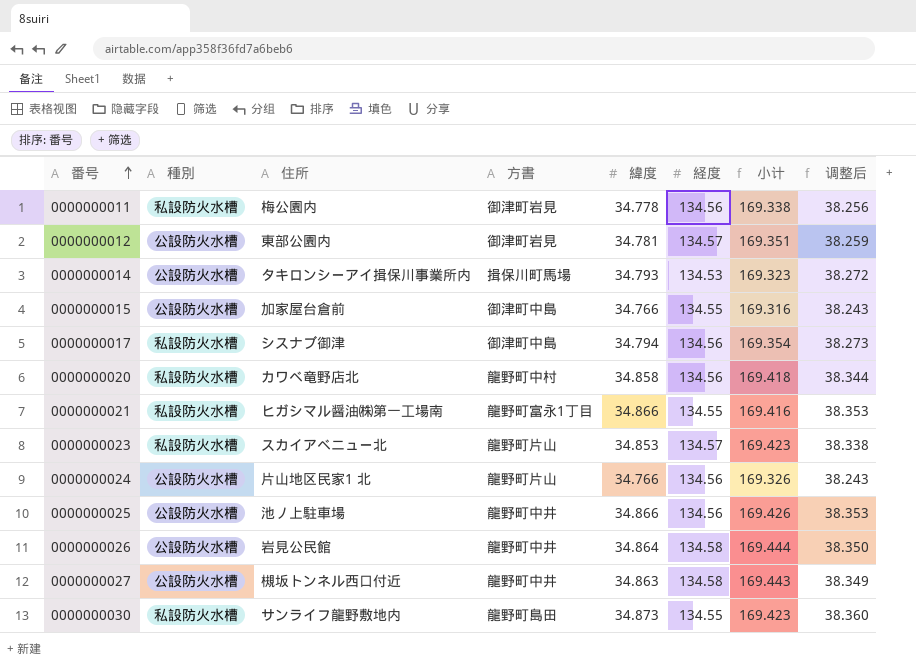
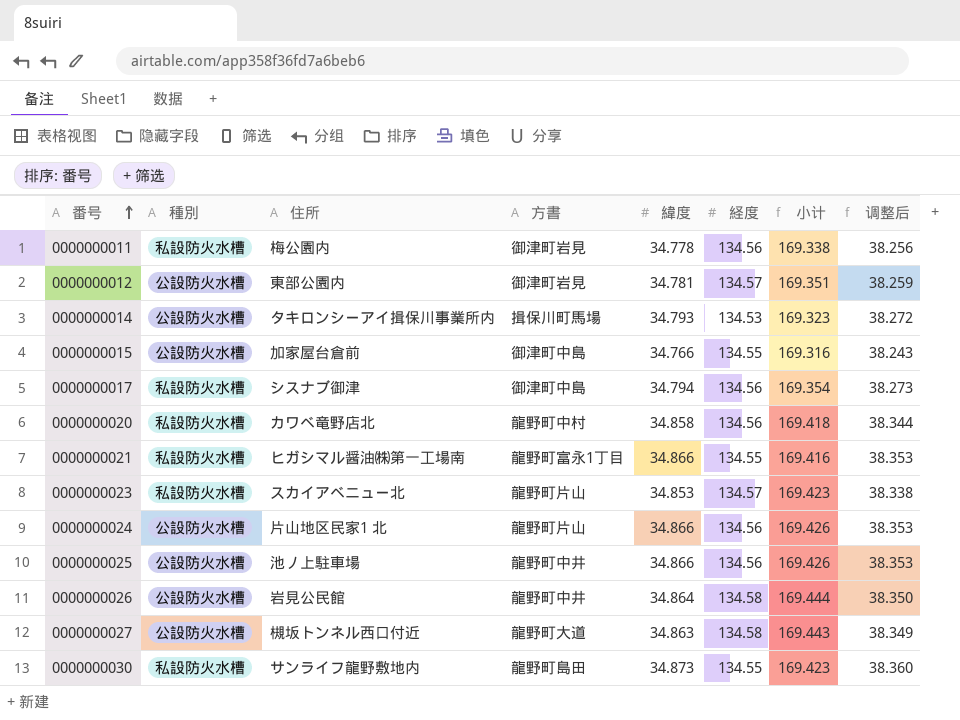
0000000024 | 緯度: 34.766 -> 34.866
0000000024 | 小计: 169.326 -> 169.426
0000000024 | 调整后: 38.243 -> 38.353
0000000027 | 方書: 龍野町中井 -> 龍野町大道

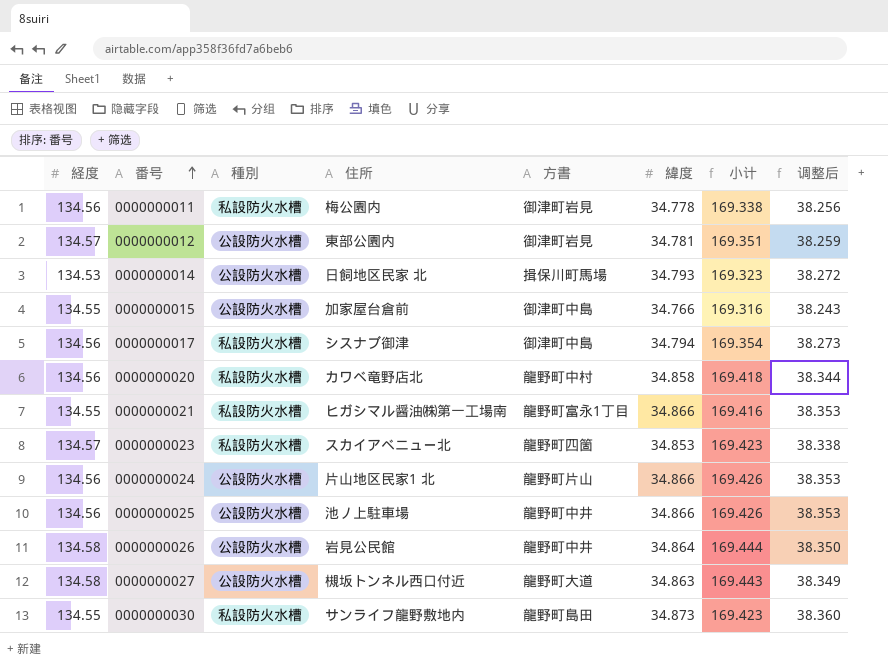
column 経度 | position: 6 -> 1
0000000014 | 住所: タキロンシーアイ揖保川事業所内 -> 日飼地区民家 北
0000000023 | 方書: 龍野町片山 -> 龍野町四箇

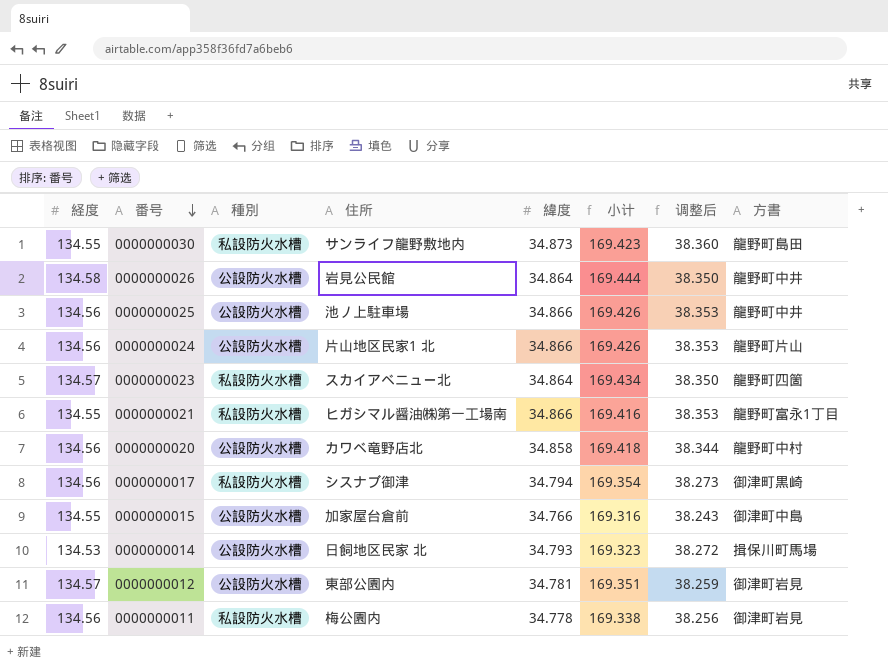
row order: 番号 ascending -> 番号 descending
column 方書 | position: 5 -> 8
row 0000000027: 134.58 | 公設防火水槽 | 槻坂トンネル西口付近 | 龍野町大道 | 34.863 | 169.443 | 38.349 -> none
0000000023 | 緯度: 34.853 -> 34.864
0000000023 | 小计: 169.423 -> 169.434
0000000023 | 调整后: 38.338 -> 38.350
0000000020 | 種別: 私設防火水槽 -> 公設防火水槽
0000000017 | 方書: 御津町中島 -> 御津町黒崎

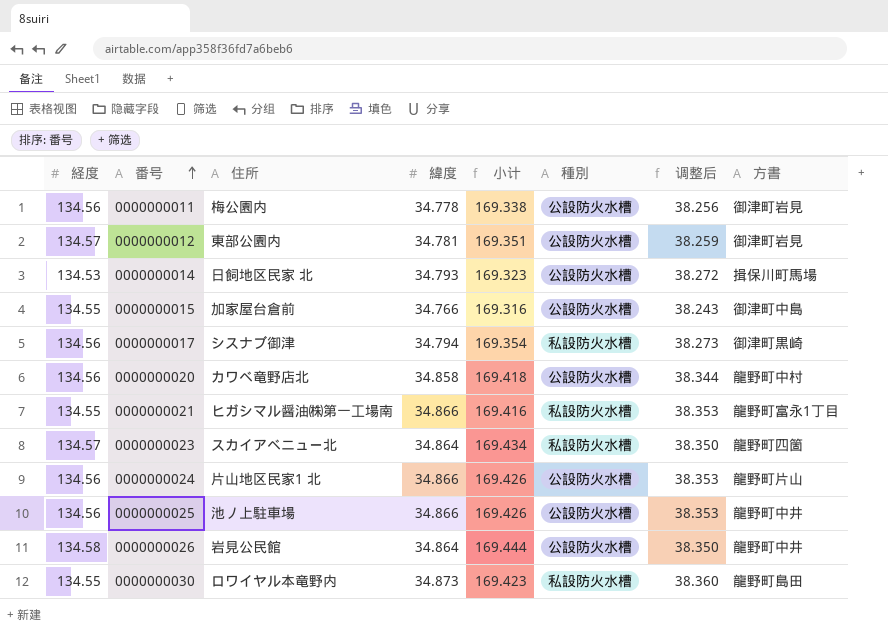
row order: 番号 descending -> 番号 ascending
column 種別 | position: 3 -> 6
0000000011 | 種別: 私設防火水槽 -> 公設防火水槽
0000000030 | 住所: サンライフ龍野敷地内 -> ロワイヤル本竜野内

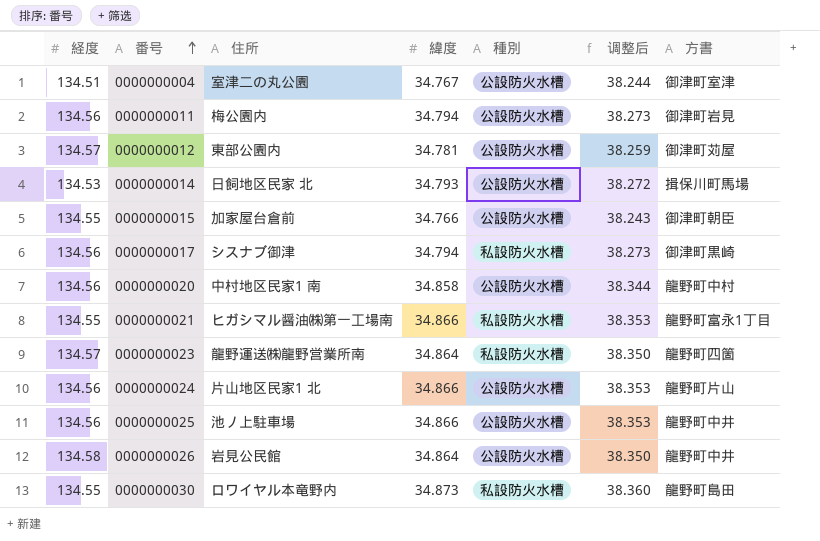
column 小计 | formula: [経度] + [緯度] -> none
row 0000000004: none -> 134.51 | 室津二の丸公園 | 34.767 | 公設防火水槽 | 38.244 | 御津町室津
0000000011 | 緯度: 34.778 -> 34.794
0000000011 | 调整后: 38.256 -> 38.273
0000000012 | 方書: 御津町岩見 -> 御津町苅屋
0000000015 | 方書: 御津町中島 -> 御津町朝臣
0000000020 | 住所: カワベ竜野店北 -> 中村地区民家1 南
0000000023 | 住所: スカイアベニュー北 -> 龍野運送㈱龍野営業所南

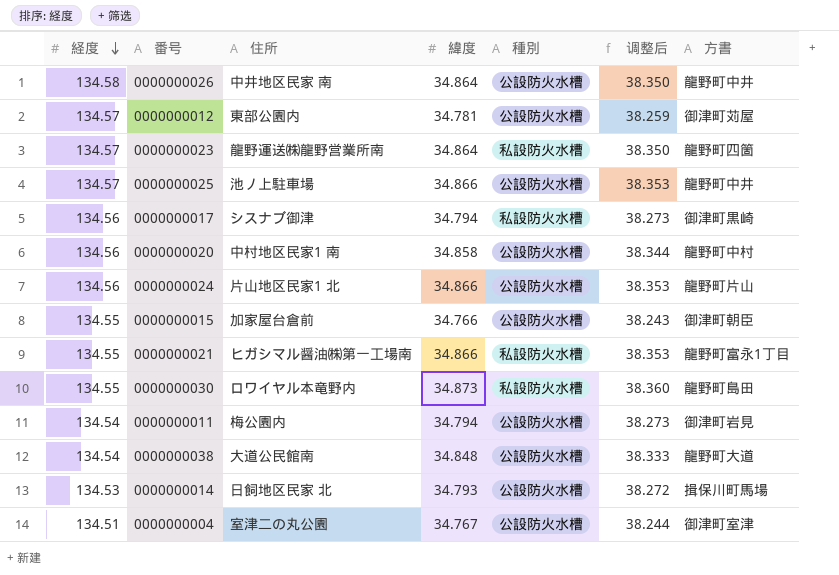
row order: 番号 ascending -> 経度 descending
0000000026 | 住所: 岩見公民館 -> 中井地区民家 南
0000000025 | 経度: 134.56 -> 134.57
0000000011 | 経度: 134.56 -> 134.54
row 0000000038: none -> 134.54 | 大道公民館南 | 34.848 | 公設防火水槽 | 38.333 | 龍野町大道

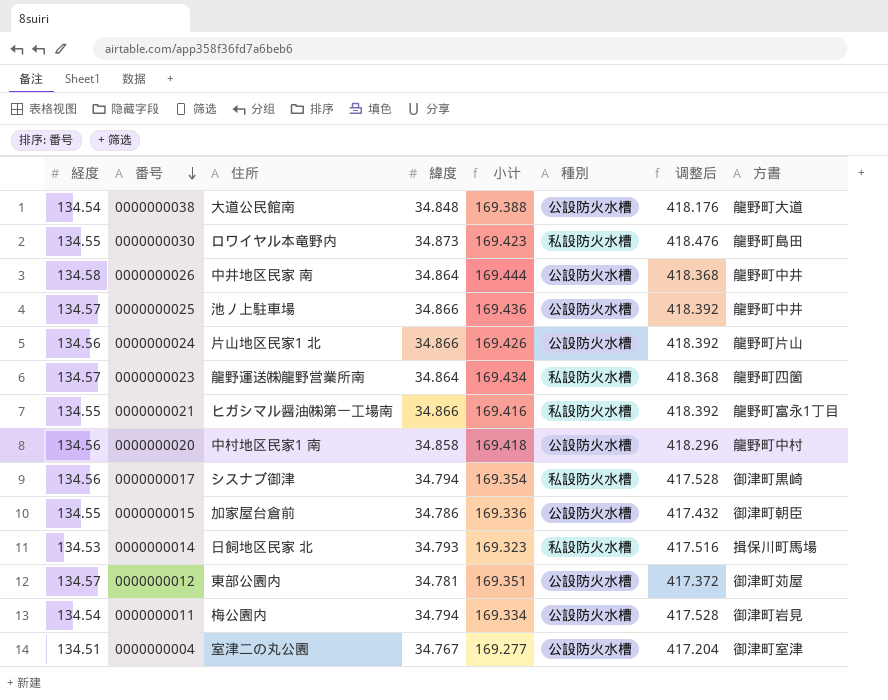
row order: 経度 descending -> 番号 descending
column 小计 | formula: none -> [経度] + [緯度]
column 调整后 | formula: [緯度] * 1.1 -> [緯度] * 12
0000000015 | 緯度: 34.766 -> 34.786
0000000014 | 種別: 公設防火水槽 -> 私設防火水槽

